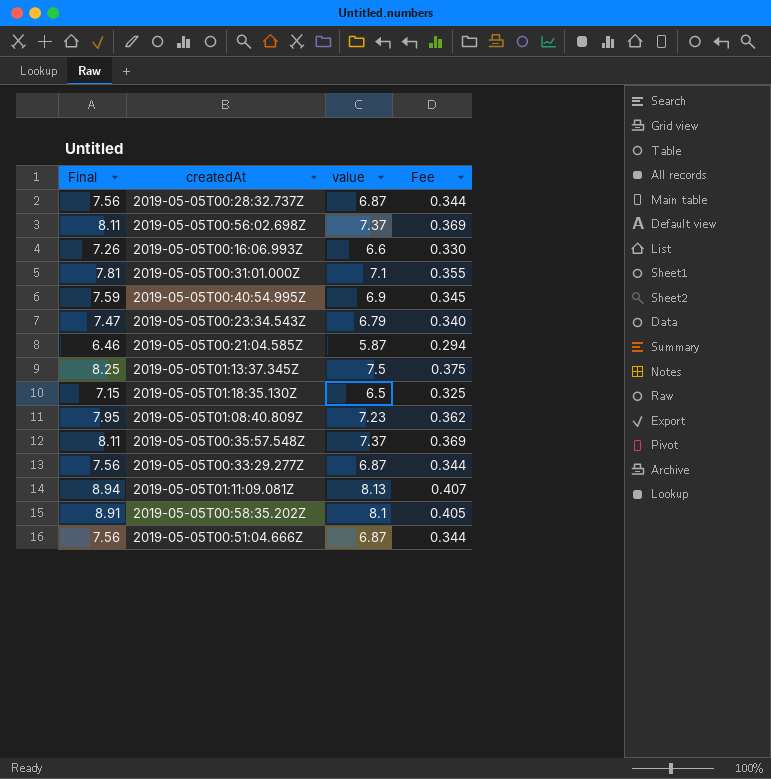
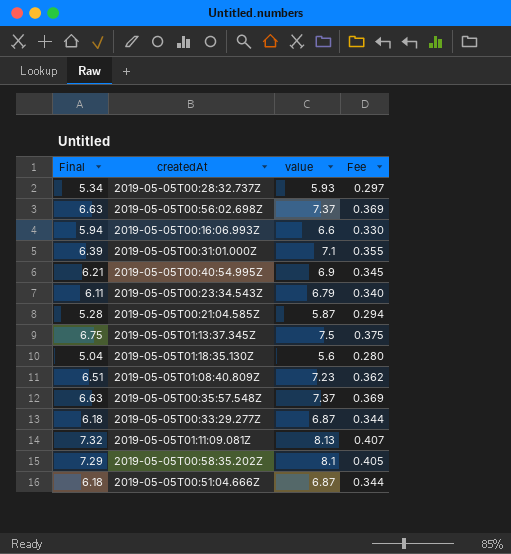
column Final | formula: [value] * 1.1 -> [value] * 0.9
2019-05-05T00:28:32.737Z | value: 6.87 -> 5.93
2019-05-05T00:28:32.737Z | Fee: 0.344 -> 0.297
2019-05-05T01:18:35.130Z | value: 6.5 -> 5.6
2019-05-05T01:18:35.130Z | Fee: 0.325 -> 0.280

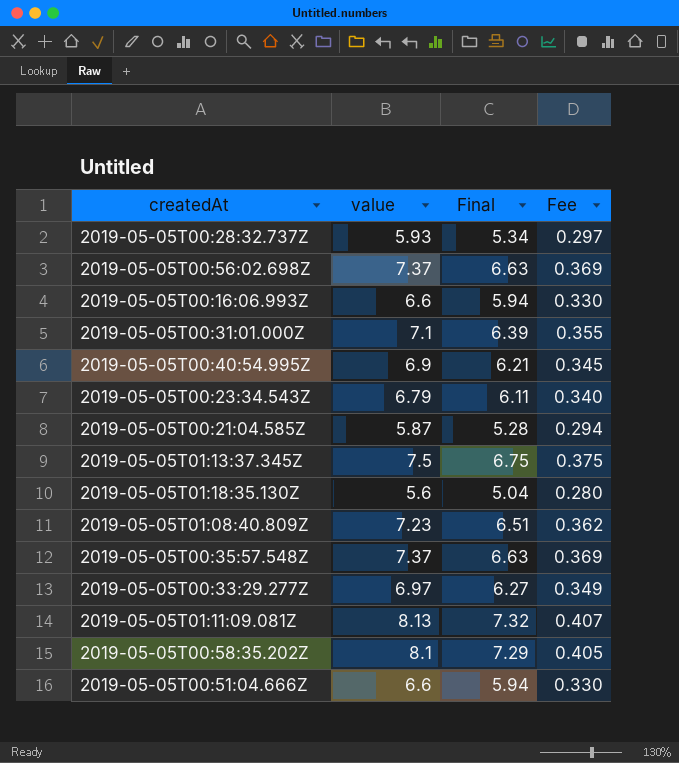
column Final | position: 1 -> 3
2019-05-05T00:33:29.277Z | value: 6.87 -> 6.97
2019-05-05T00:33:29.277Z | Final: 6.18 -> 6.27
2019-05-05T00:33:29.277Z | Fee: 0.344 -> 0.349
2019-05-05T00:51:04.666Z | value: 6.87 -> 6.6
2019-05-05T00:51:04.666Z | Final: 6.18 -> 5.94
2019-05-05T00:51:04.666Z | Fee: 0.344 -> 0.330

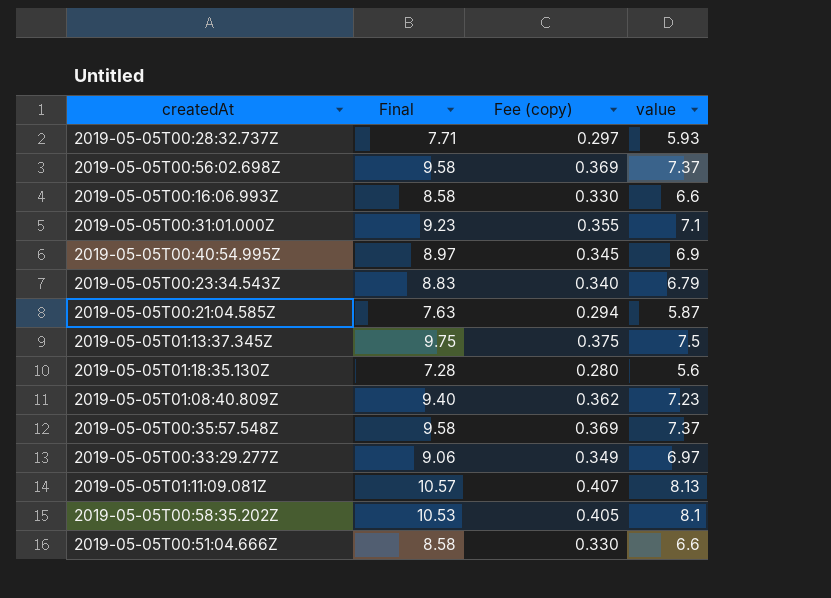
column Final | formula: [value] * 0.9 -> [value] * 1.3
column name: Fee -> Fee (copy)
column value | position: 2 -> 4

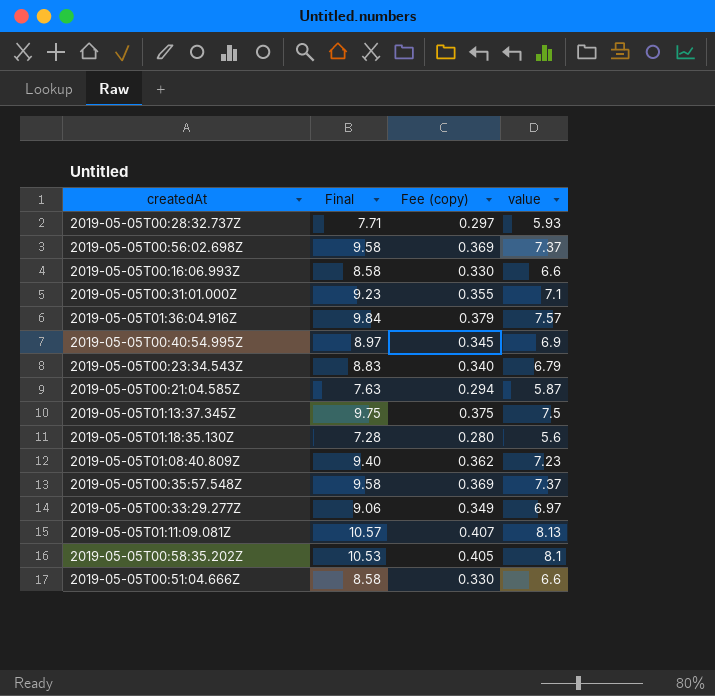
row 2019-05-05T01:36:04.916Z: none -> 9.84 | 0.379 | 7.57

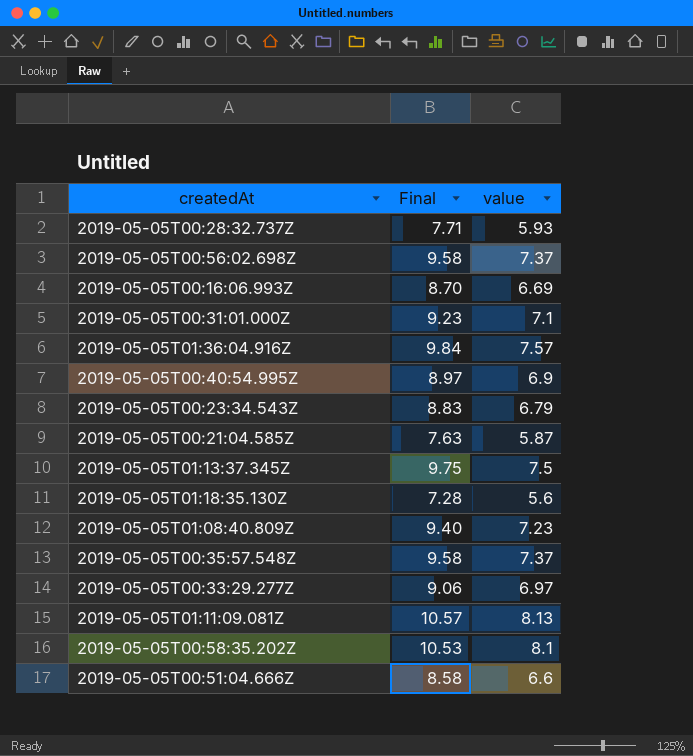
column Fee (copy) | formula: [value] * 0.05 -> none
2019-05-05T00:16:06.993Z | Final: 8.58 -> 8.70
2019-05-05T00:16:06.993Z | value: 6.6 -> 6.69

